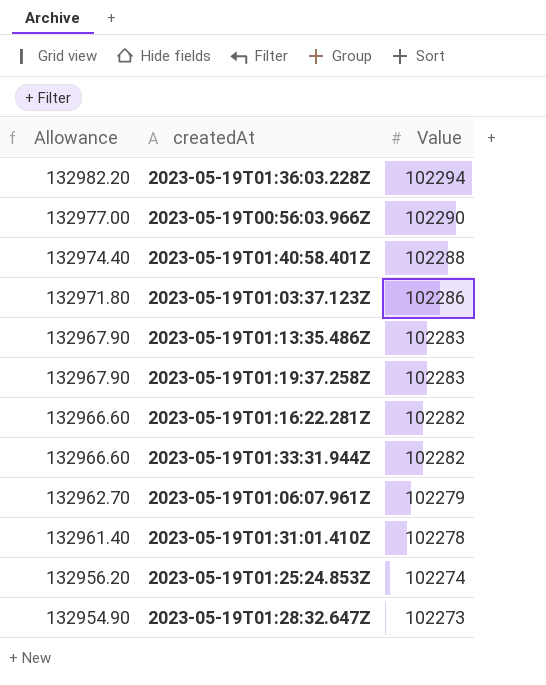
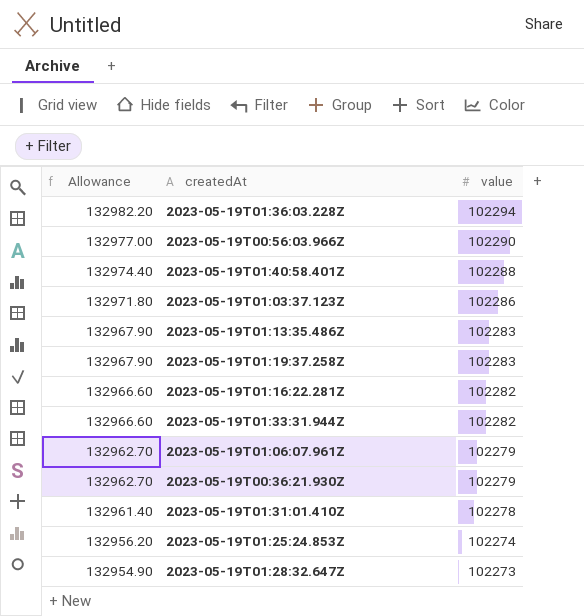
column name: Value -> value
row 2023-05-19T00:36:21.930Z: none -> 132962.70 | 102279

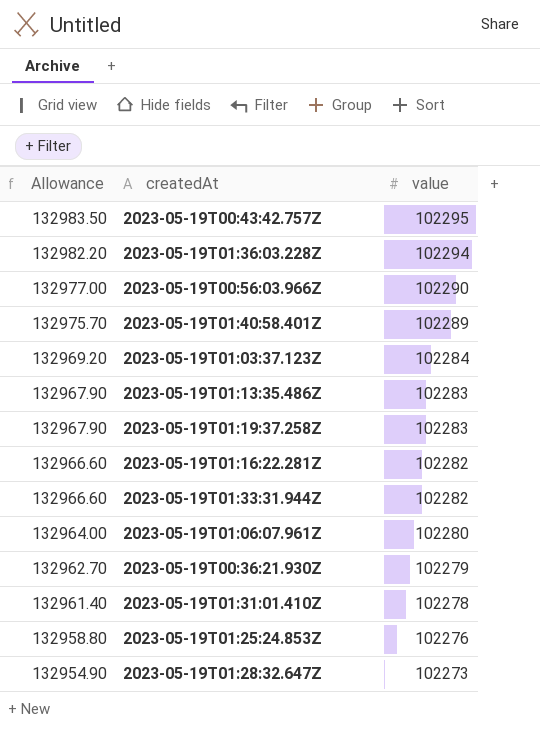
row 2023-05-19T00:43:42.757Z: none -> 132983.50 | 102295
2023-05-19T01:40:58.401Z | Allowance: 132974.40 -> 132975.70
2023-05-19T01:40:58.401Z | value: 102288 -> 102289
2023-05-19T01:03:37.123Z | Allowance: 132971.80 -> 132969.20
2023-05-19T01:03:37.123Z | value: 102286 -> 102284
2023-05-19T01:06:07.961Z | Allowance: 132962.70 -> 132964.00
2023-05-19T01:06:07.961Z | value: 102279 -> 102280
2023-05-19T01:25:24.853Z | Allowance: 132956.20 -> 132958.80
2023-05-19T01:25:24.853Z | value: 102274 -> 102276

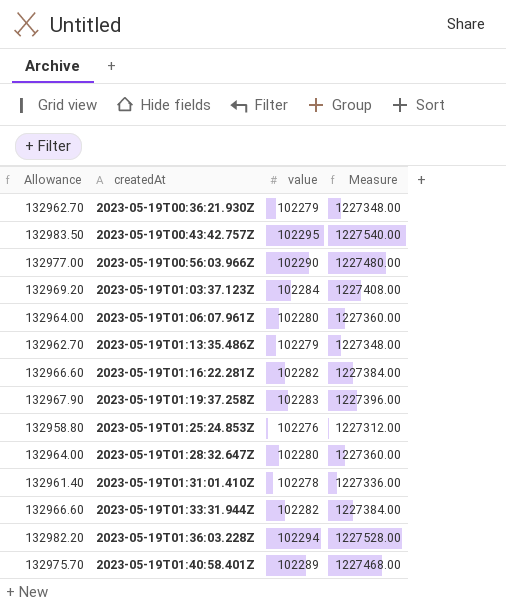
row order: Allowance descending -> createdAt ascending
column Measure | formula: none -> [value] * 12
2023-05-19T01:13:35.486Z | Allowance: 132967.90 -> 132962.70
2023-05-19T01:13:35.486Z | value: 102283 -> 102279
2023-05-19T01:28:32.647Z | Allowance: 132954.90 -> 132964.00
2023-05-19T01:28:32.647Z | value: 102273 -> 102280

